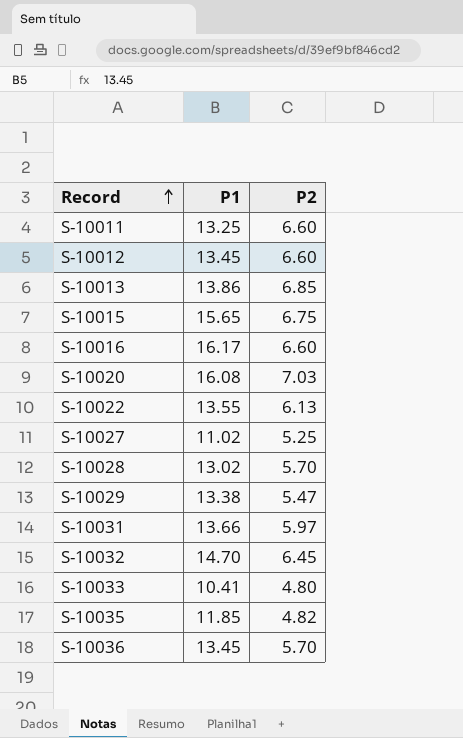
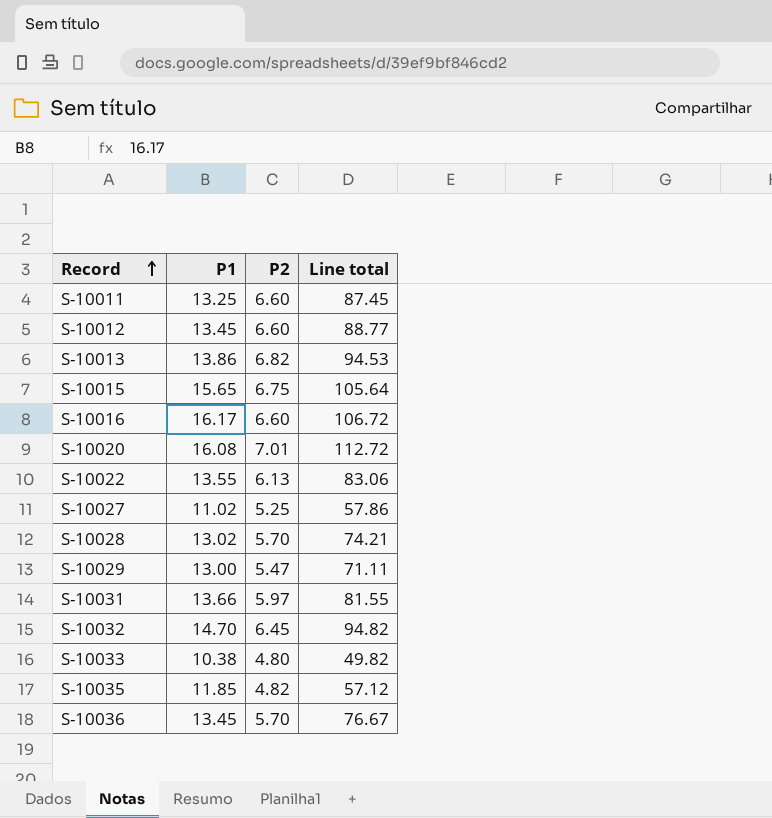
column Line total | formula: none -> [P1] * [P2]
S-10013 | P2: 6.85 -> 6.82
S-10020 | P2: 7.03 -> 7.01
S-10029 | P1: 13.38 -> 13.00
S-10033 | P1: 10.41 -> 10.38

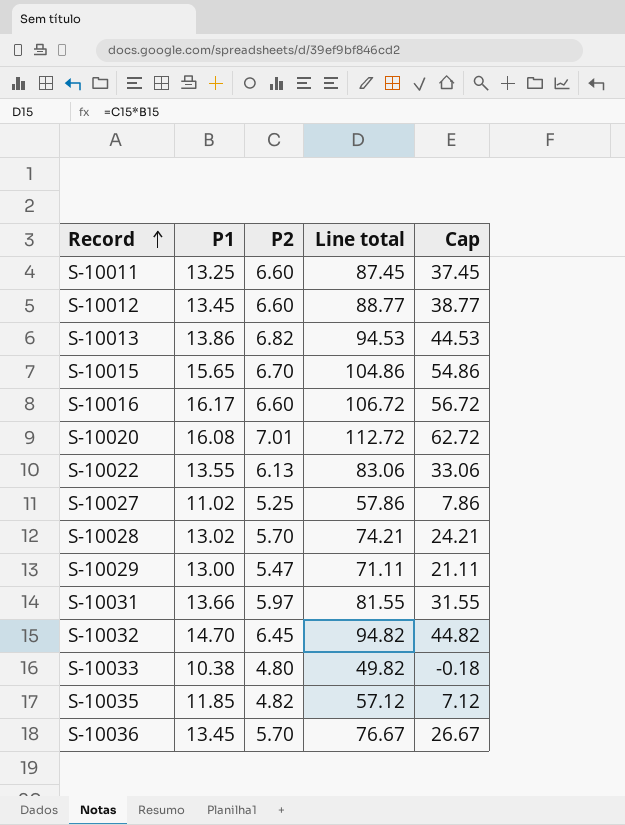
column Cap | formula: none -> [Line total] - 50
S-10015 | P2: 6.75 -> 6.70
S-10015 | Line total: 105.64 -> 104.86

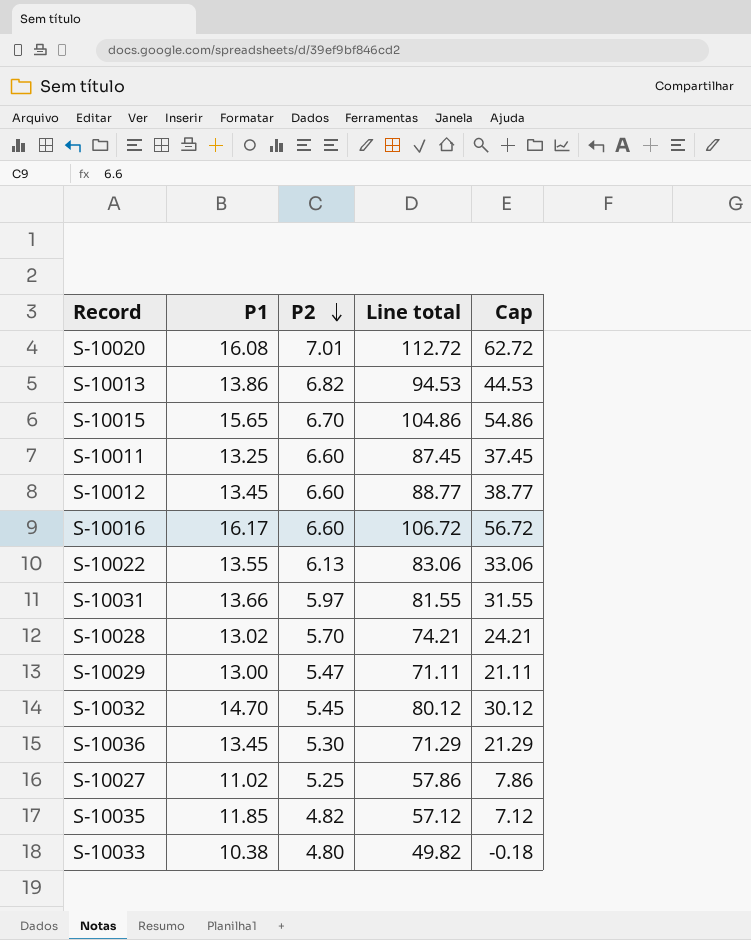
row order: Record ascending -> P2 descending
S-10032 | P2: 6.45 -> 5.45
S-10032 | Line total: 94.82 -> 80.12
S-10032 | Cap: 44.82 -> 30.12
S-10036 | P2: 5.70 -> 5.30
S-10036 | Line total: 76.67 -> 71.29
S-10036 | Cap: 26.67 -> 21.29

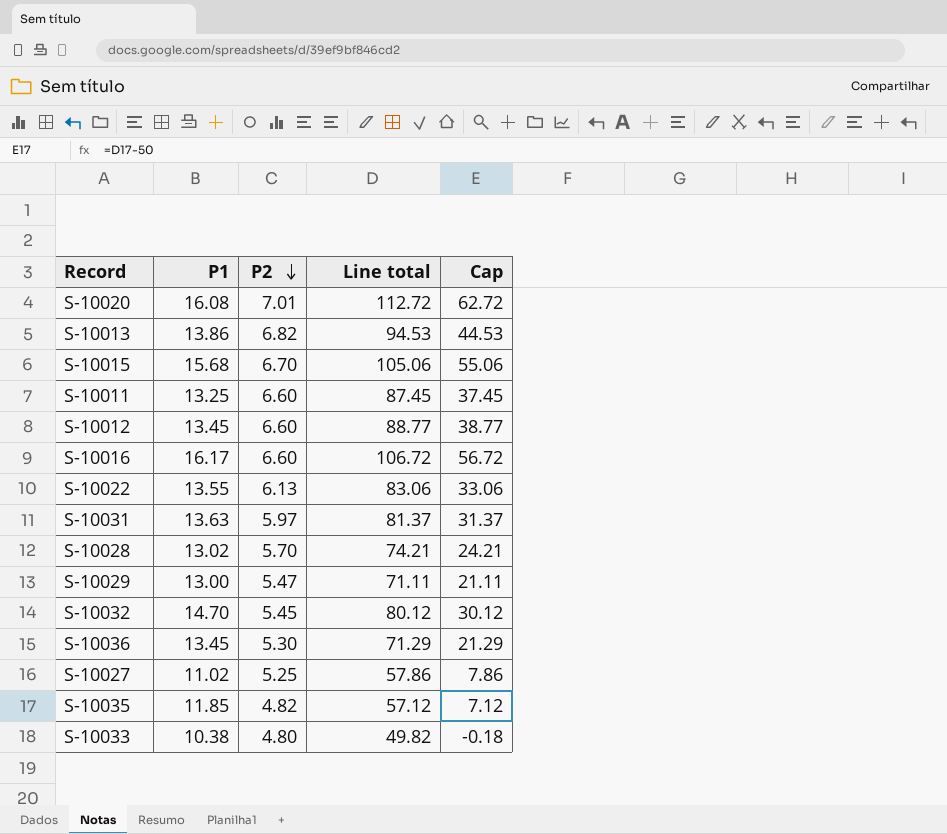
S-10015 | P1: 15.65 -> 15.68
S-10015 | Line total: 104.86 -> 105.06
S-10015 | Cap: 54.86 -> 55.06
S-10031 | P1: 13.66 -> 13.63
S-10031 | Line total: 81.55 -> 81.37
S-10031 | Cap: 31.55 -> 31.37

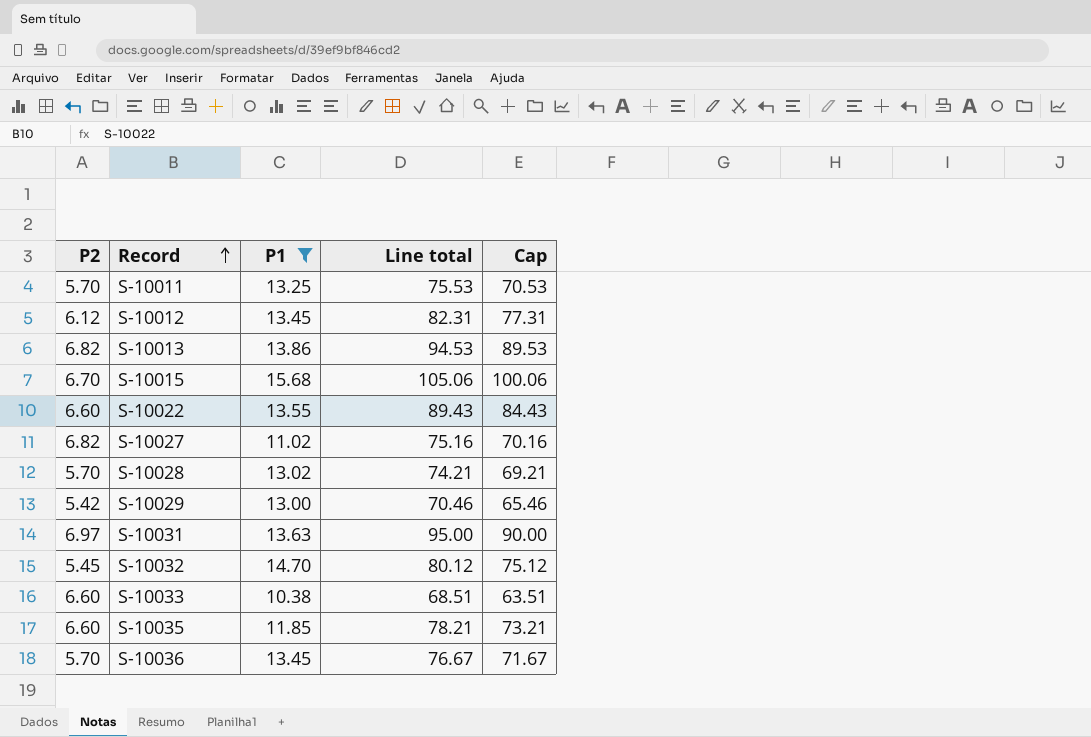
filter: none -> P1 <= 15.68
row order: P2 descending -> Record ascending
column P2 | position: 3 -> 1
column Cap | formula: [Line total] - 50 -> [Line total] - 5
S-10011 | P2: 6.60 -> 5.70
S-10011 | Line total: 87.45 -> 75.53
S-10012 | P2: 6.60 -> 6.12
S-10012 | Line total: 88.77 -> 82.31
S-10022 | P2: 6.13 -> 6.60
S-10022 | Line total: 83.06 -> 89.43
S-10027 | P2: 5.25 -> 6.82
S-10027 | Line total: 57.86 -> 75.16
S-10029 | P2: 5.47 -> 5.42
S-10029 | Line total: 71.11 -> 70.46
S-10031 | P2: 5.97 -> 6.97
S-10031 | Line total: 81.37 -> 95.00
S-10033 | P2: 4.80 -> 6.60
S-10033 | Line total: 49.82 -> 68.51
S-10035 | P2: 4.82 -> 6.60
S-10035 | Line total: 57.12 -> 78.21
S-10036 | P2: 5.30 -> 5.70
S-10036 | Line total: 71.29 -> 76.67

